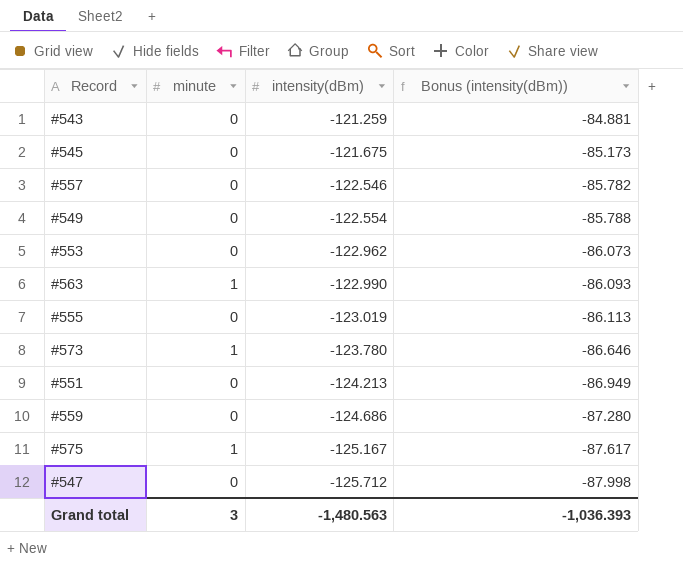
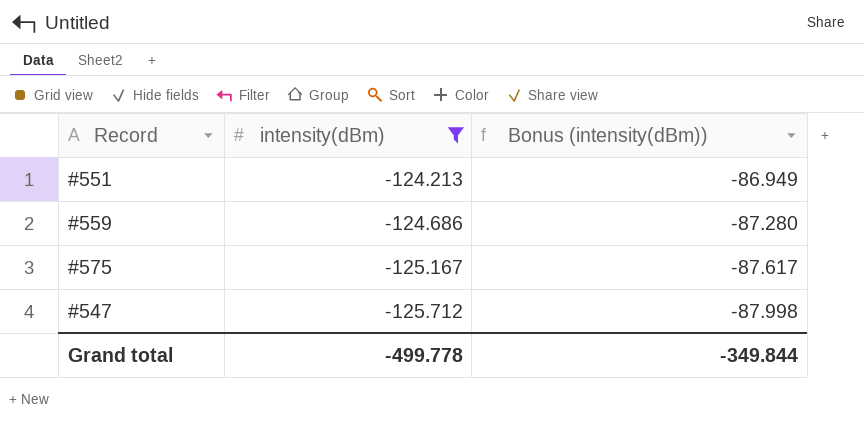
filter: none -> intensity(dBm) <= -124.213
column minute | position: 2 -> none
Grand total | intensity(dBm): -1,480.563 -> -499.778
Grand total | Bonus (intensity(dBm)): -1,036.393 -> -349.844

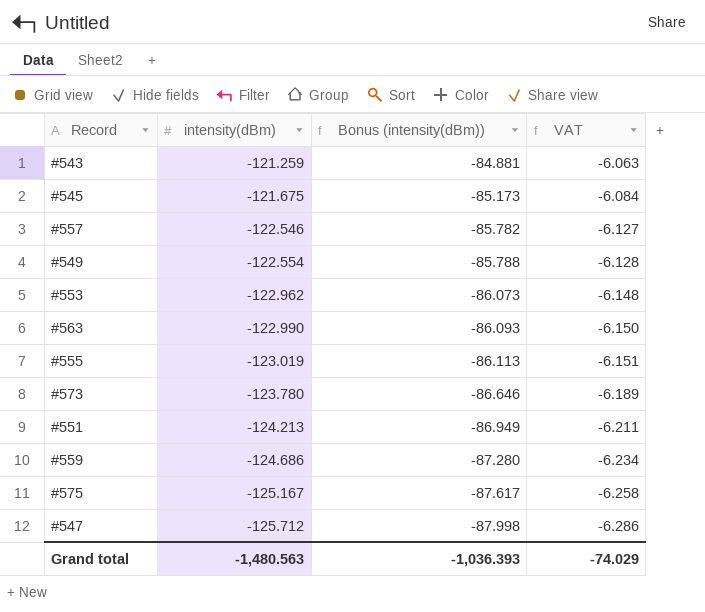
filter: intensity(dBm) <= -124.213 -> none
column VAT | formula: none -> [intensity(dBm)] * 0.05
Grand total | intensity(dBm): -499.778 -> -1,480.563
Grand total | Bonus (intensity(dBm)): -349.844 -> -1,036.393

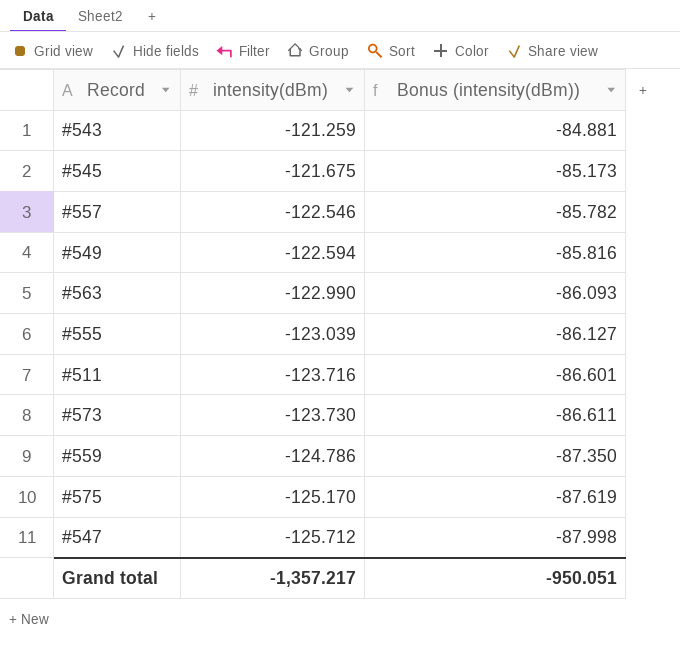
column VAT | formula: [intensity(dBm)] * 0.05 -> none
row #553: -122.962 | -86.073 | -6.148 -> none
row #551: -124.213 | -86.949 | -6.211 -> none
#549 | intensity(dBm): -122.554 -> -122.594
#549 | Bonus (intensity(dBm)): -85.788 -> -85.816
#555 | intensity(dBm): -123.019 -> -123.039
#555 | Bonus (intensity(dBm)): -86.113 -> -86.127
row #511: none -> -123.716 | -86.601
#573 | intensity(dBm): -123.780 -> -123.730
#573 | Bonus (intensity(dBm)): -86.646 -> -86.611
#559 | intensity(dBm): -124.686 -> -124.786
#559 | Bonus (intensity(dBm)): -87.280 -> -87.350
#575 | intensity(dBm): -125.167 -> -125.170
#575 | Bonus (intensity(dBm)): -87.617 -> -87.619
Grand total | intensity(dBm): -1,480.563 -> -1,357.217
Grand total | Bonus (intensity(dBm)): -1,036.393 -> -950.051

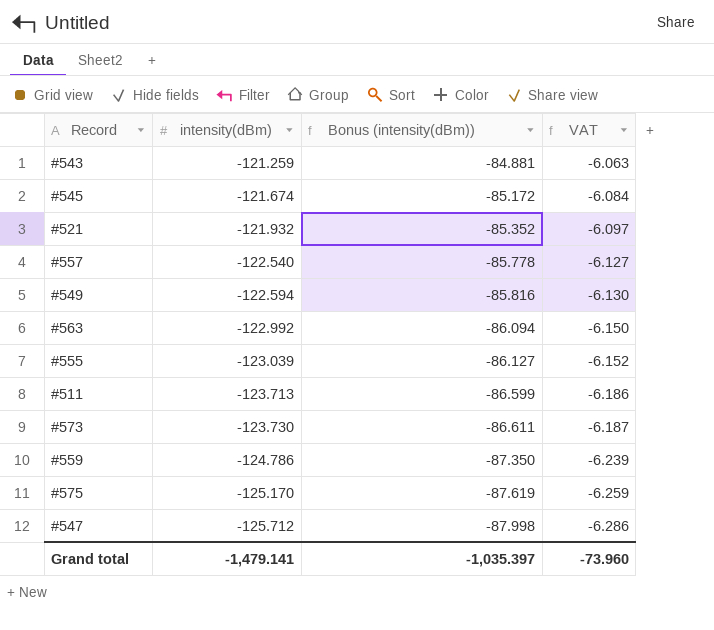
column VAT | formula: none -> [intensity(dBm)] * 0.05
#545 | intensity(dBm): -121.675 -> -121.674
#545 | Bonus (intensity(dBm)): -85.173 -> -85.172
row #521: none -> -121.932 | -85.352 | -6.097
#557 | intensity(dBm): -122.546 -> -122.540
#557 | Bonus (intensity(dBm)): -85.782 -> -85.778
#563 | intensity(dBm): -122.990 -> -122.992
#563 | Bonus (intensity(dBm)): -86.093 -> -86.094
#511 | intensity(dBm): -123.716 -> -123.713
#511 | Bonus (intensity(dBm)): -86.601 -> -86.599
Grand total | intensity(dBm): -1,357.217 -> -1,479.141
Grand total | Bonus (intensity(dBm)): -950.051 -> -1,035.397

